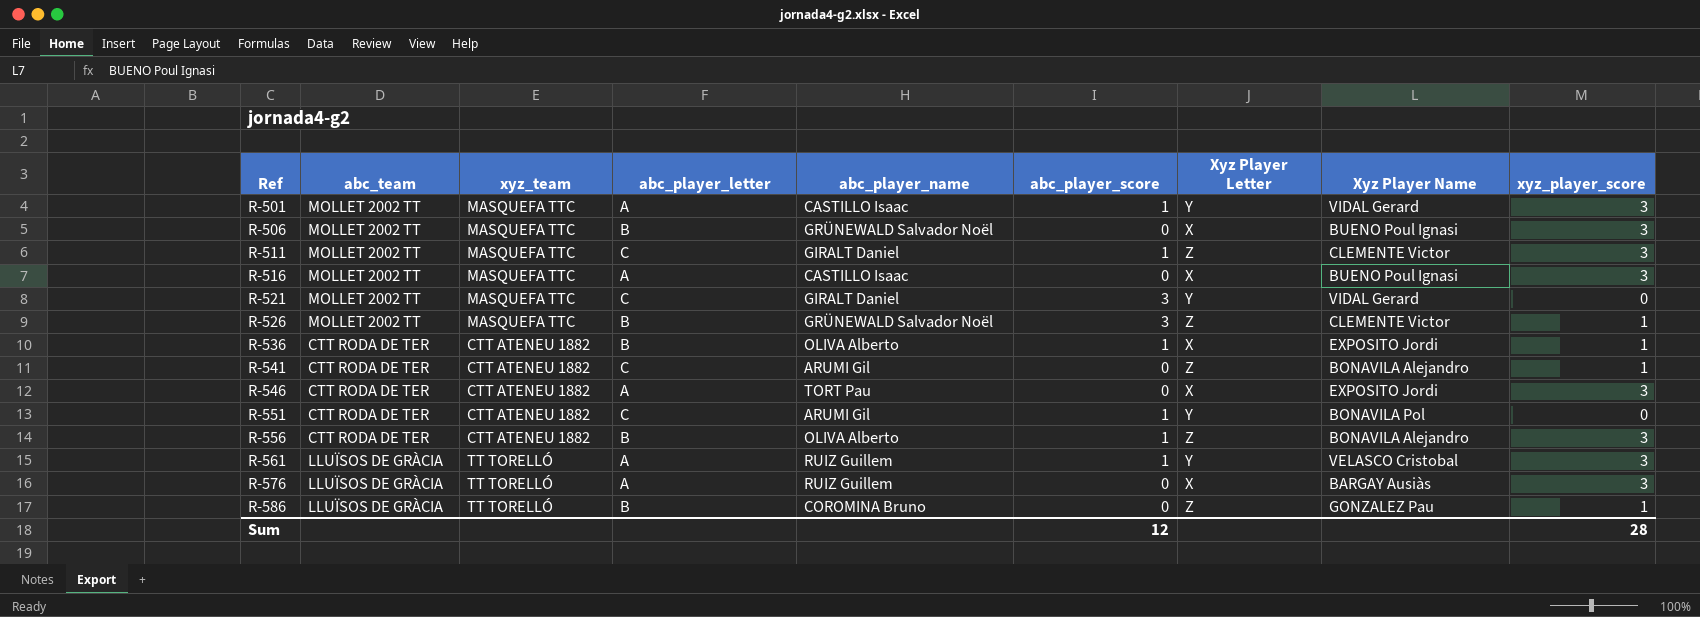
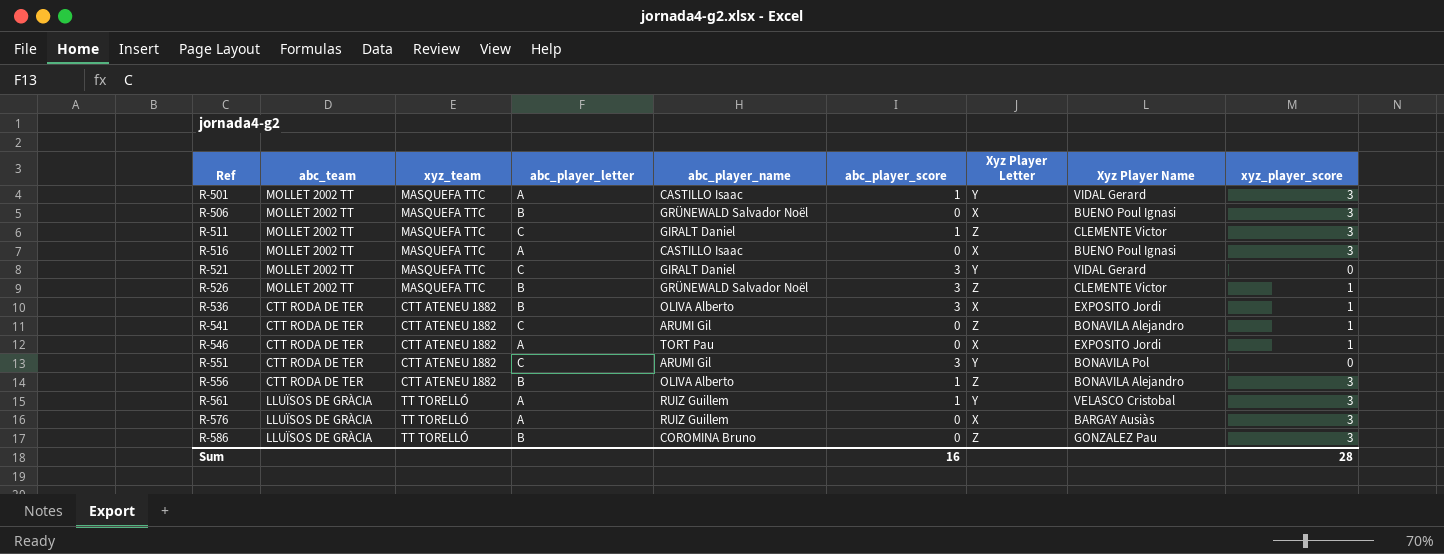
R-536 | abc_player_score: 1 -> 3
R-546 | xyz_player_score: 3 -> 1
R-551 | abc_player_score: 1 -> 3
R-586 | xyz_player_score: 1 -> 3
Sum | abc_player_score: 12 -> 16

